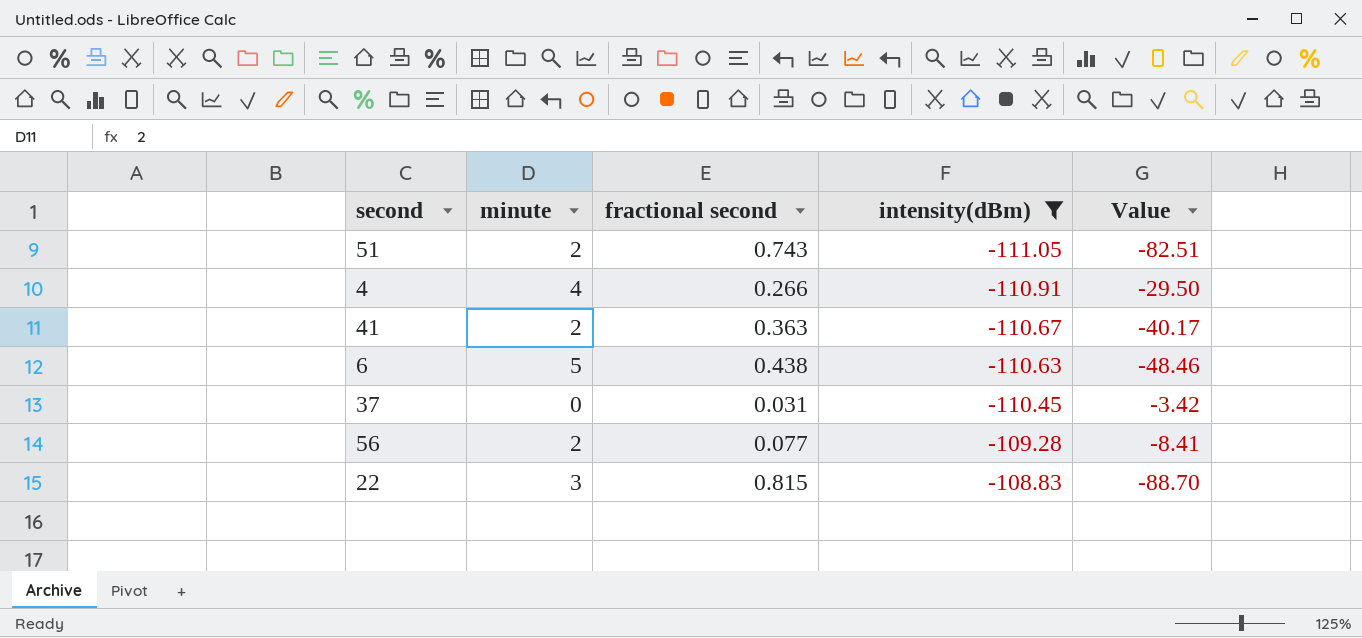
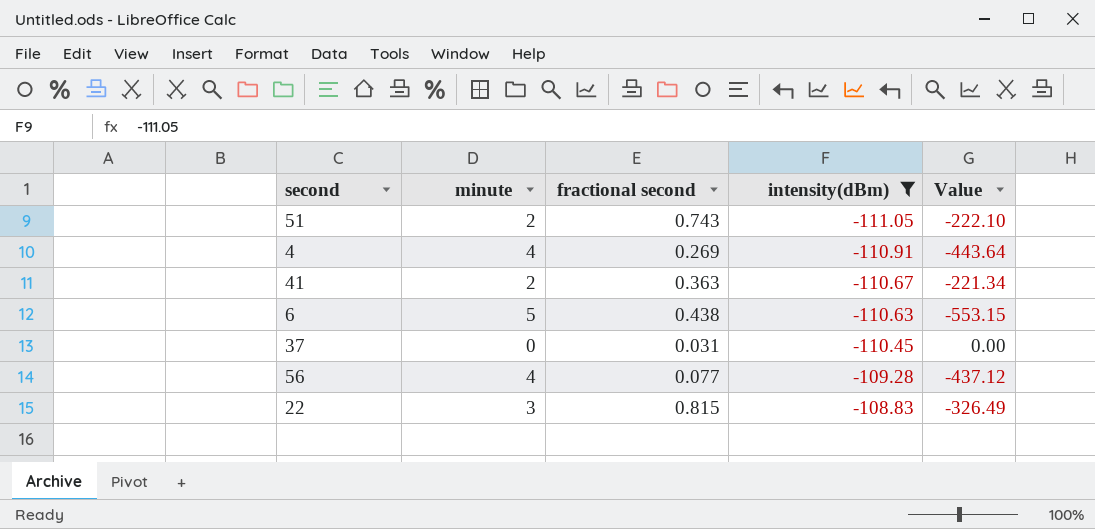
column Value | formula: [fractional second] * [intensity(dBm)] -> [minute] * [intensity(dBm)]
4 | fractional second: 0.266 -> 0.269
56 | minute: 2 -> 4

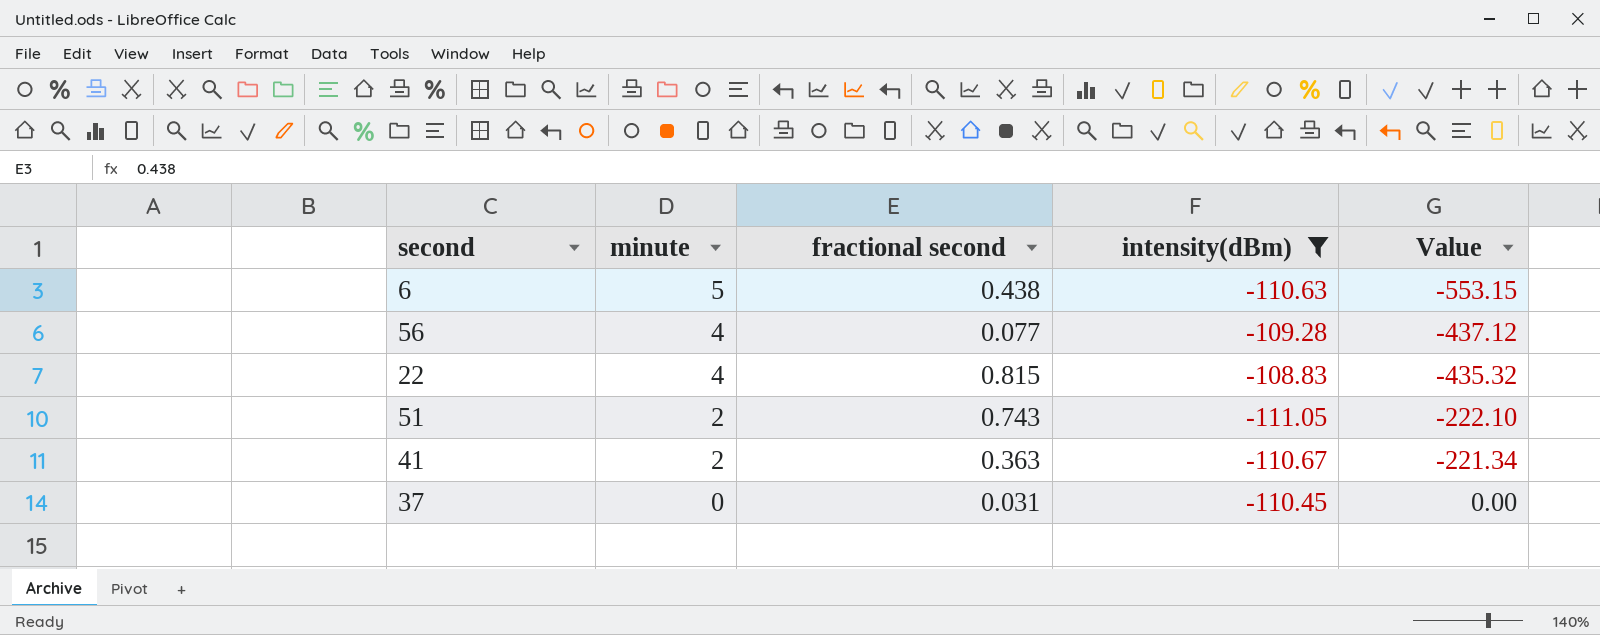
row order: intensity(dBm) ascending -> minute descending
row 4: 4 | 0.269 | -110.91 | -443.64 -> none
22 | minute: 3 -> 4
22 | Value: -326.49 -> -435.32

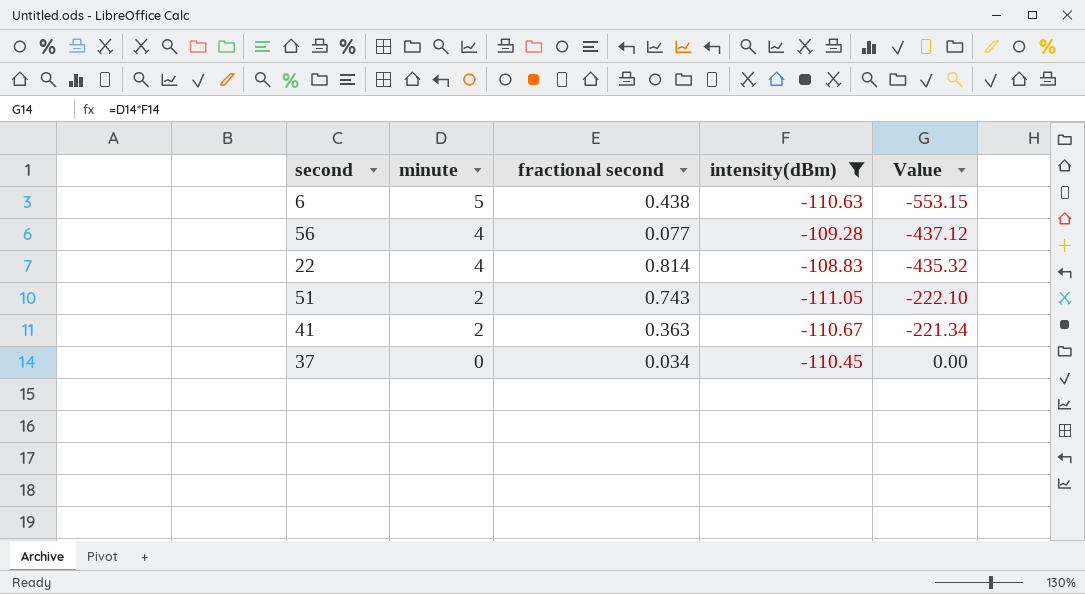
22 | fractional second: 0.815 -> 0.814
37 | fractional second: 0.031 -> 0.034

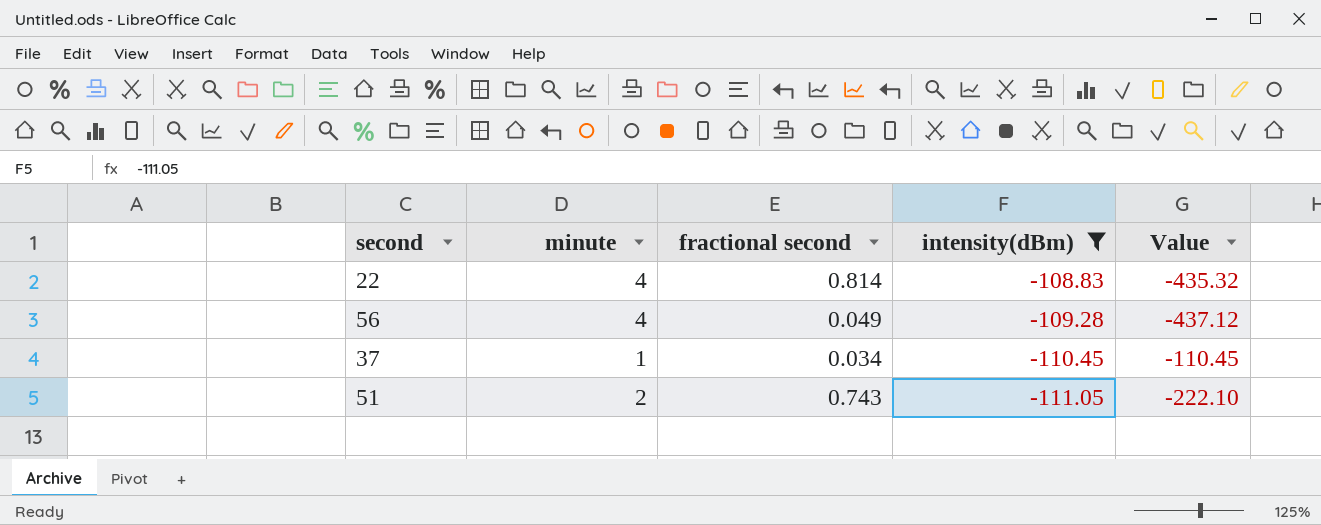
row order: minute descending -> intensity(dBm) descending
row 6: 5 | 0.438 | -110.63 | -553.15 -> none
row 41: 2 | 0.363 | -110.67 | -221.34 -> none
56 | fractional second: 0.077 -> 0.049
37 | minute: 0 -> 1
37 | Value: 0.00 -> -110.45

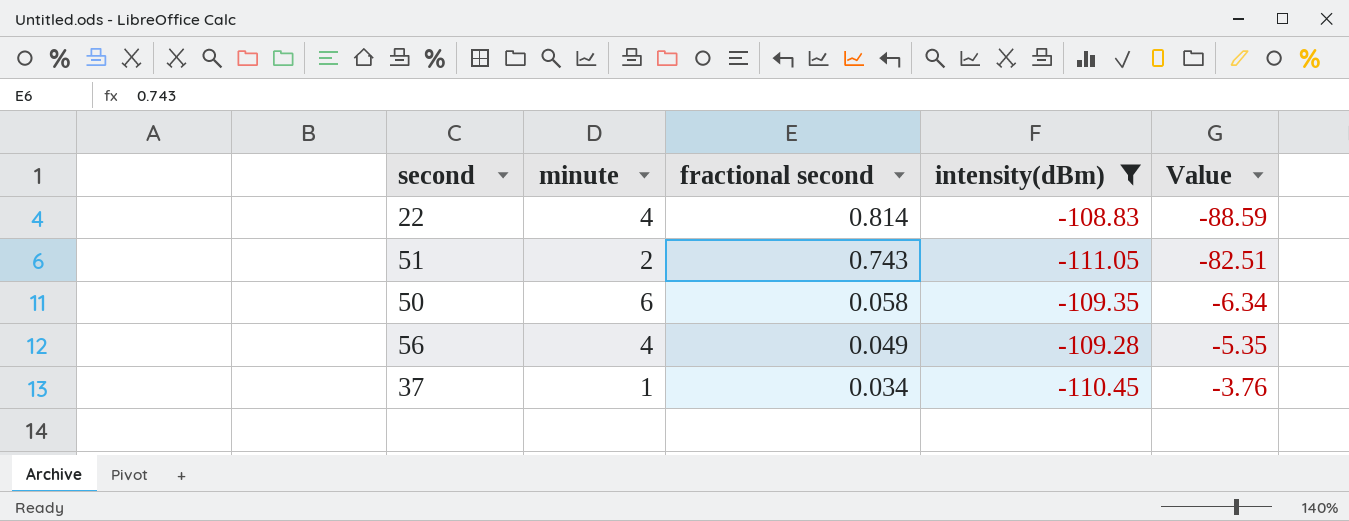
row order: intensity(dBm) descending -> fractional second descending
column Value | formula: [minute] * [intensity(dBm)] -> [fractional second] * [intensity(dBm)]
row 50: none -> 6 | 0.058 | -109.35 | -6.34

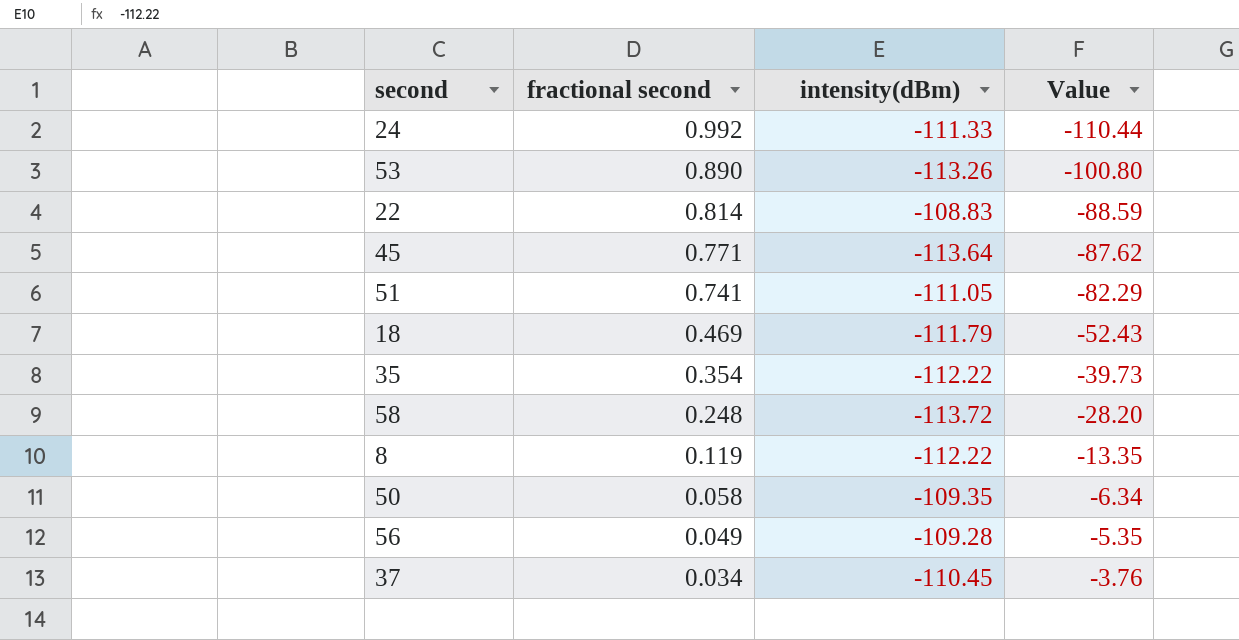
filter: intensity(dBm) >= -111.05 -> none
column minute | position: 2 -> none
51 | fractional second: 0.743 -> 0.741
51 | Value: -82.51 -> -82.29

